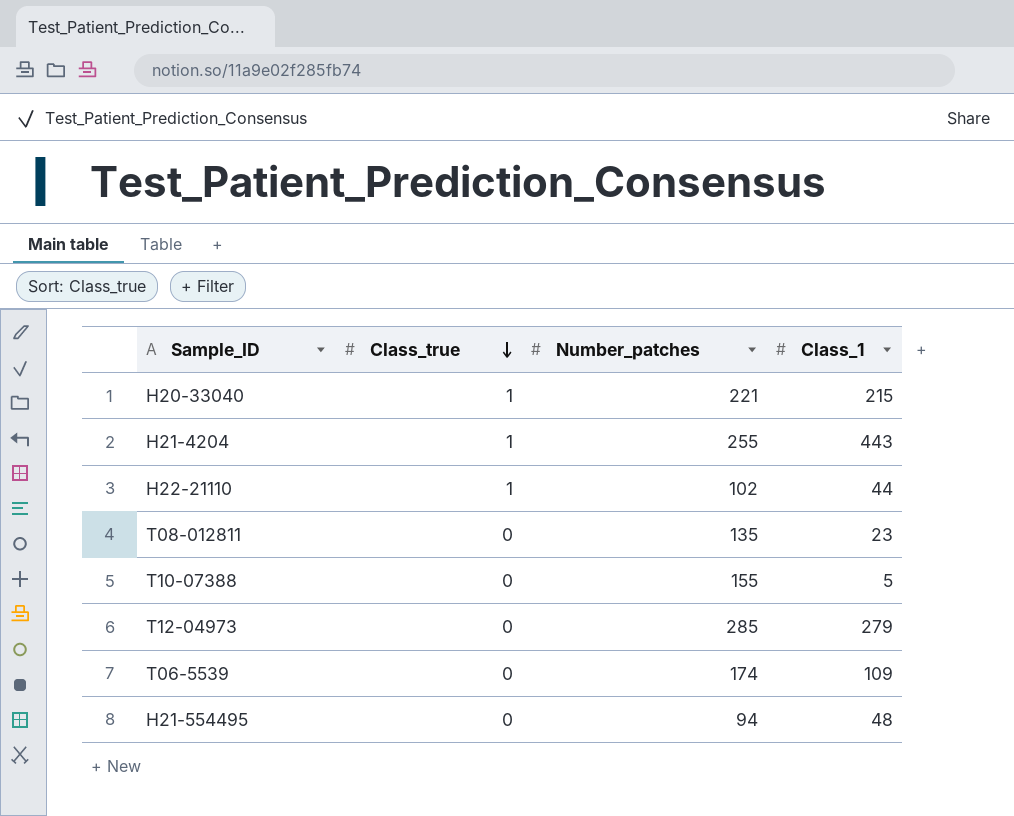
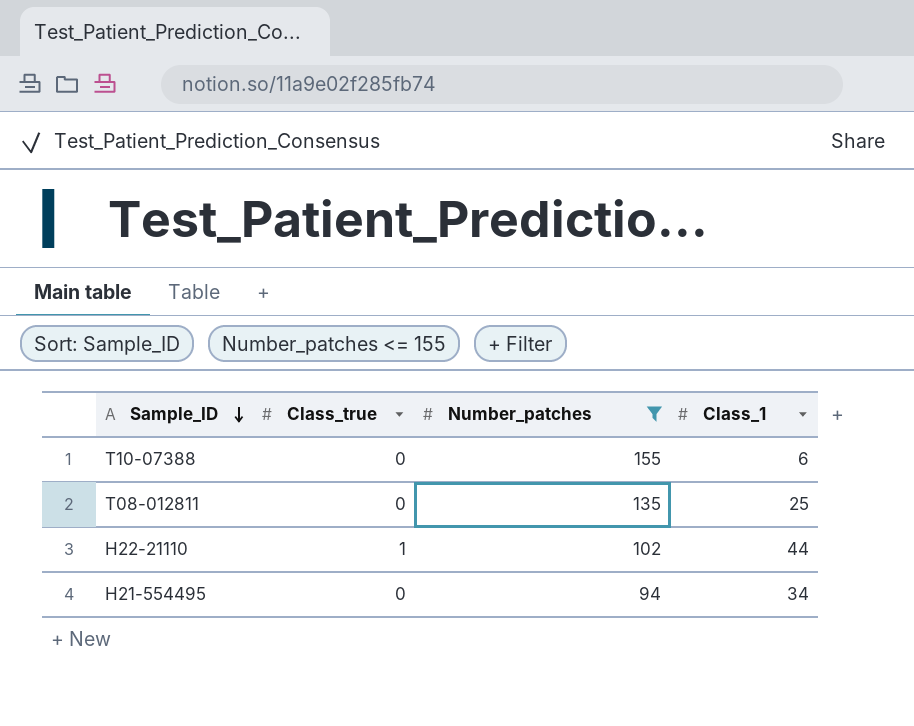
filter: none -> Number_patches <= 155
row order: Class_true descending -> Sample_ID descending
T10-07388 | Class_1: 5 -> 6
T08-012811 | Class_1: 23 -> 25
H21-554495 | Class_1: 48 -> 34

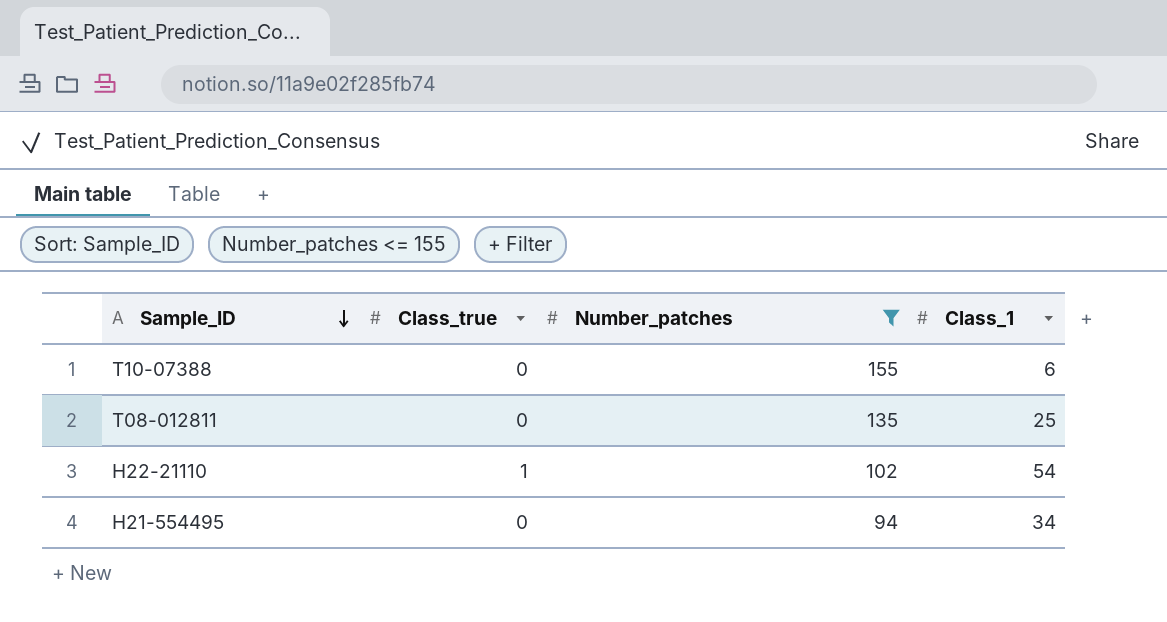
H22-21110 | Class_1: 44 -> 54

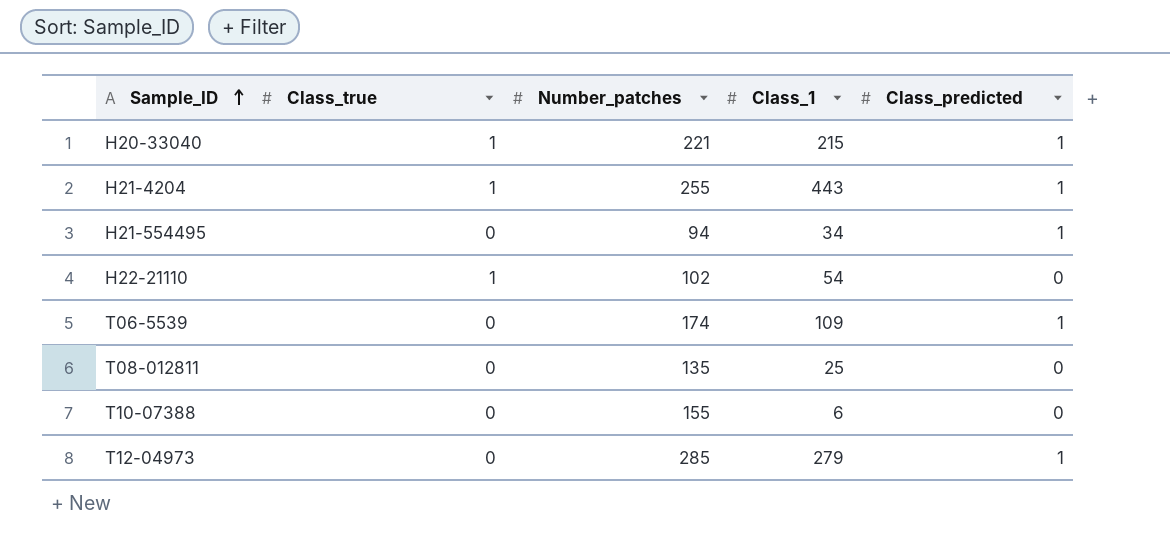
filter: Number_patches <= 155 -> none
row order: Sample_ID descending -> Sample_ID ascending
column Class_predicted | position: none -> 5

